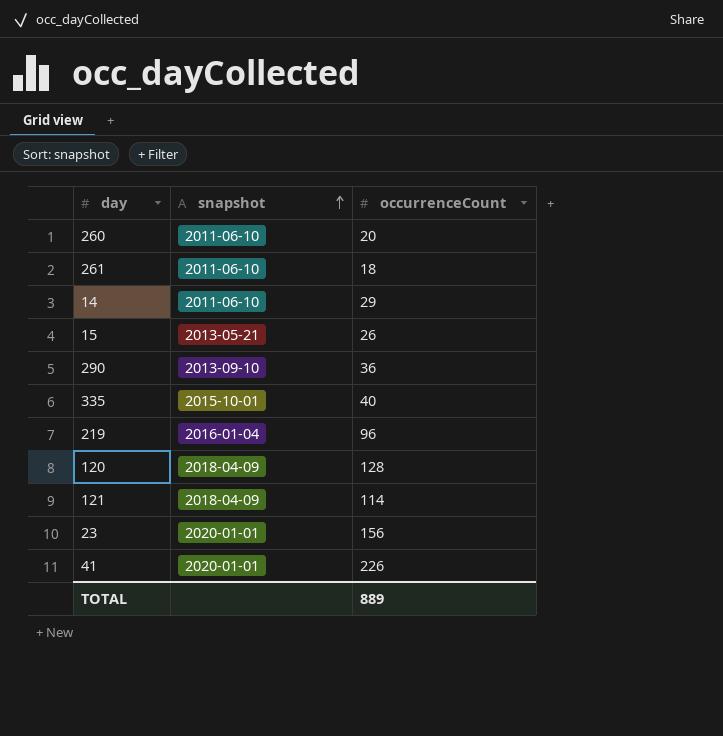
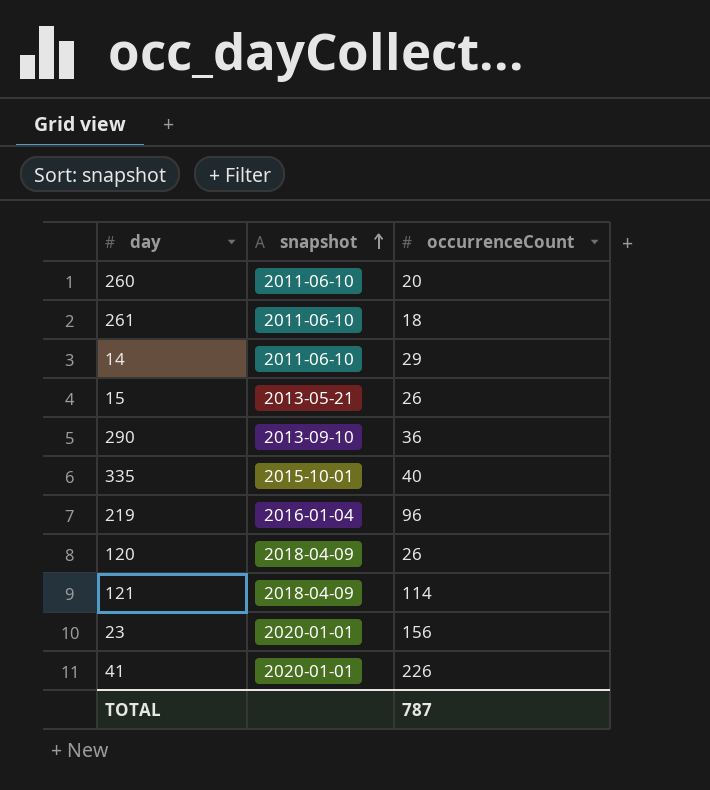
120 | occurrenceCount: 128 -> 26
TOTAL | occurrenceCount: 889 -> 787

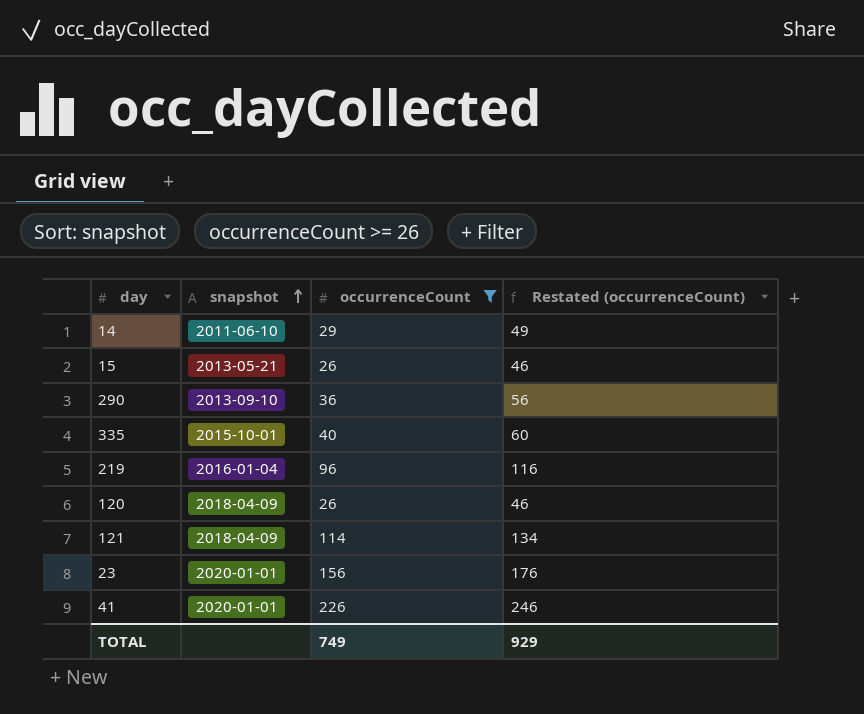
filter: none -> occurrenceCount >= 26
column Restated (occurrenceCount) | formula: none -> [occurrenceCount] + 20
TOTAL | occurrenceCount: 787 -> 749

